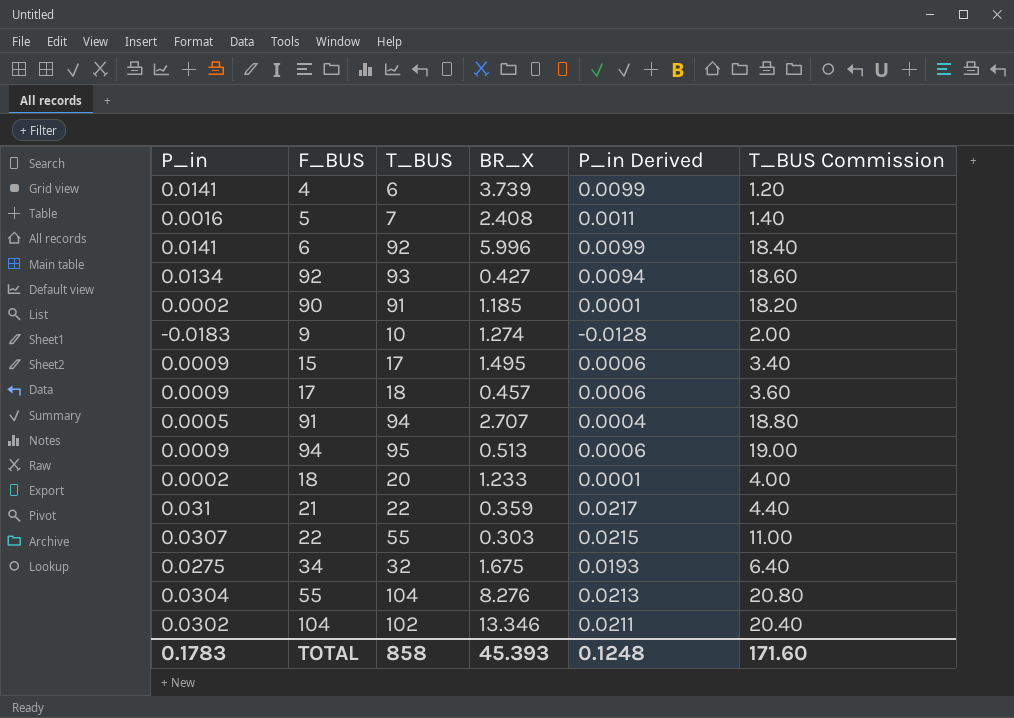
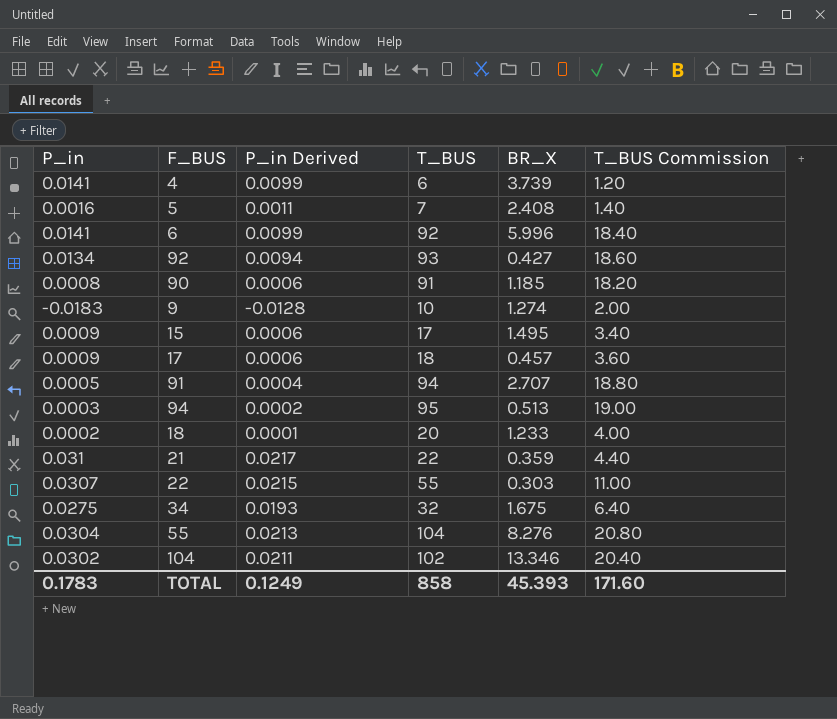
column P_in Derived | position: 5 -> 3
90 | P_in: 0.0002 -> 0.0008
90 | P_in Derived: 0.0001 -> 0.0006
94 | P_in: 0.0009 -> 0.0003
94 | P_in Derived: 0.0006 -> 0.0002
TOTAL | P_in Derived: 0.1248 -> 0.1249

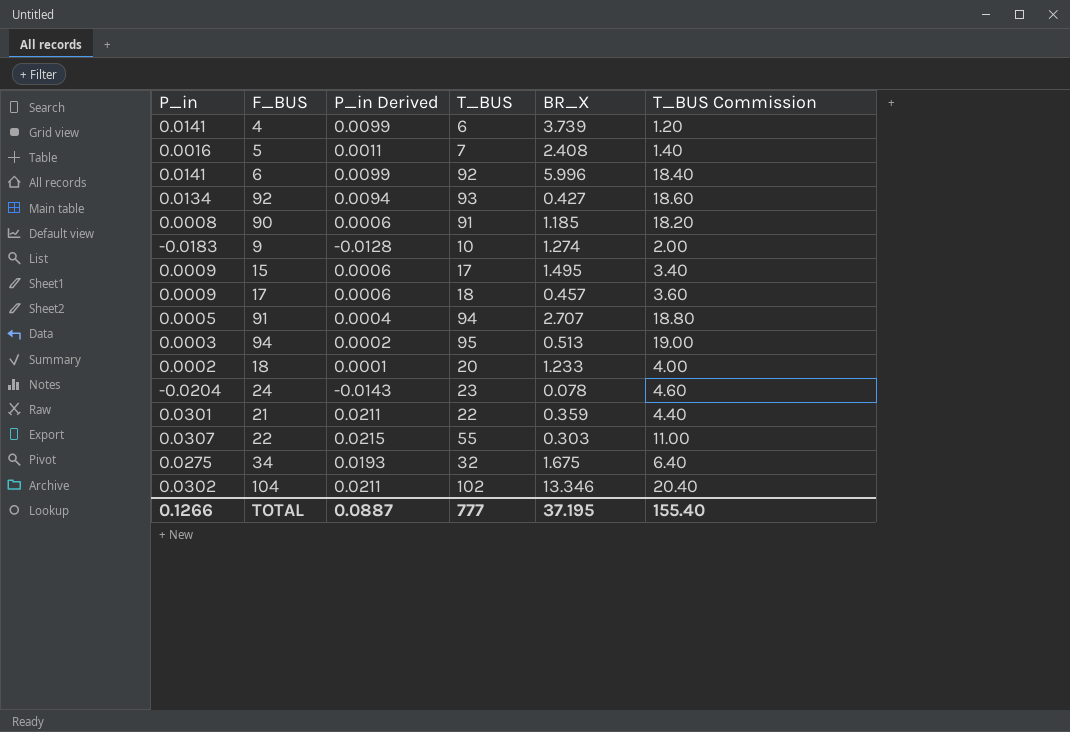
row 55: 0.0304 | 0.0213 | 104 | 8.276 | 20.80 -> none
row 24: none -> -0.0204 | -0.0143 | 23 | 0.078 | 4.60
21 | P_in: 0.031 -> 0.0301
21 | P_in Derived: 0.0217 -> 0.0211
TOTAL | P_in: 0.1783 -> 0.1266
TOTAL | P_in Derived: 0.1249 -> 0.0887
TOTAL | T_BUS: 858 -> 777
TOTAL | BR_X: 45.393 -> 37.195
TOTAL | T_BUS Commission: 171.60 -> 155.40

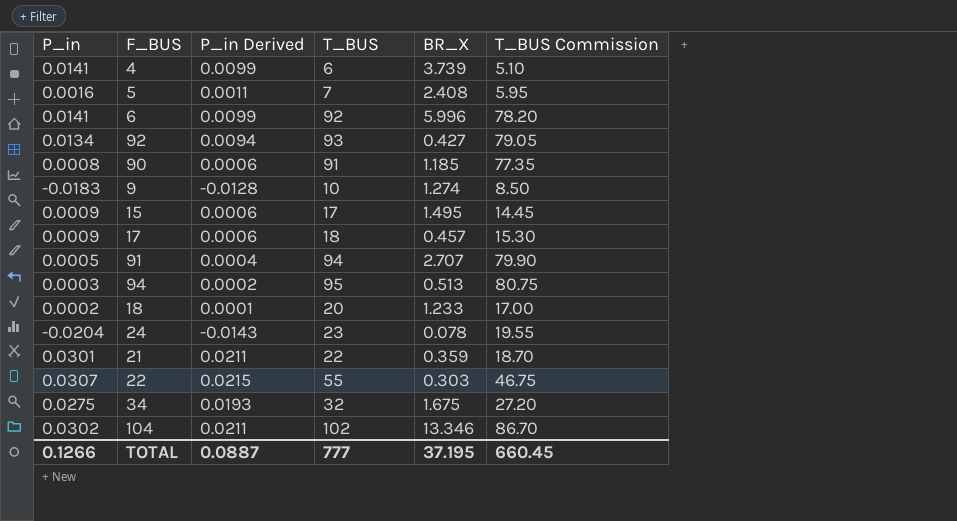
column T_BUS Commission | formula: [T_BUS] * 0.2 -> [T_BUS] * 0.85
TOTAL | T_BUS Commission: 155.40 -> 660.45

